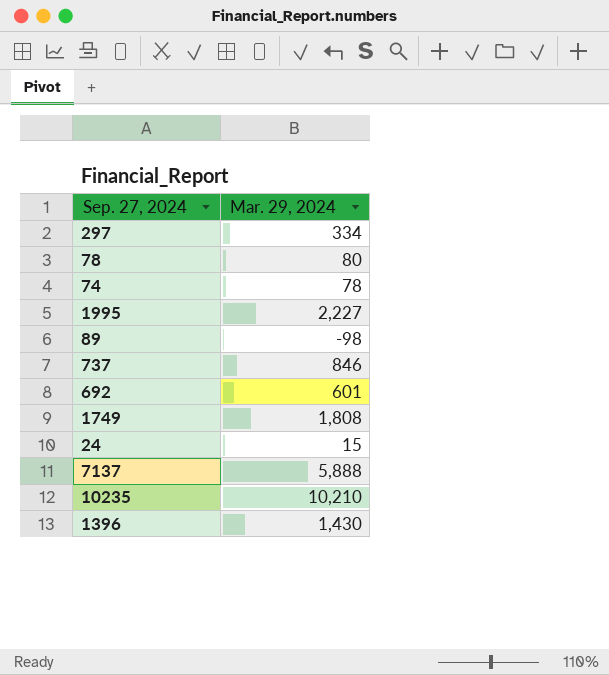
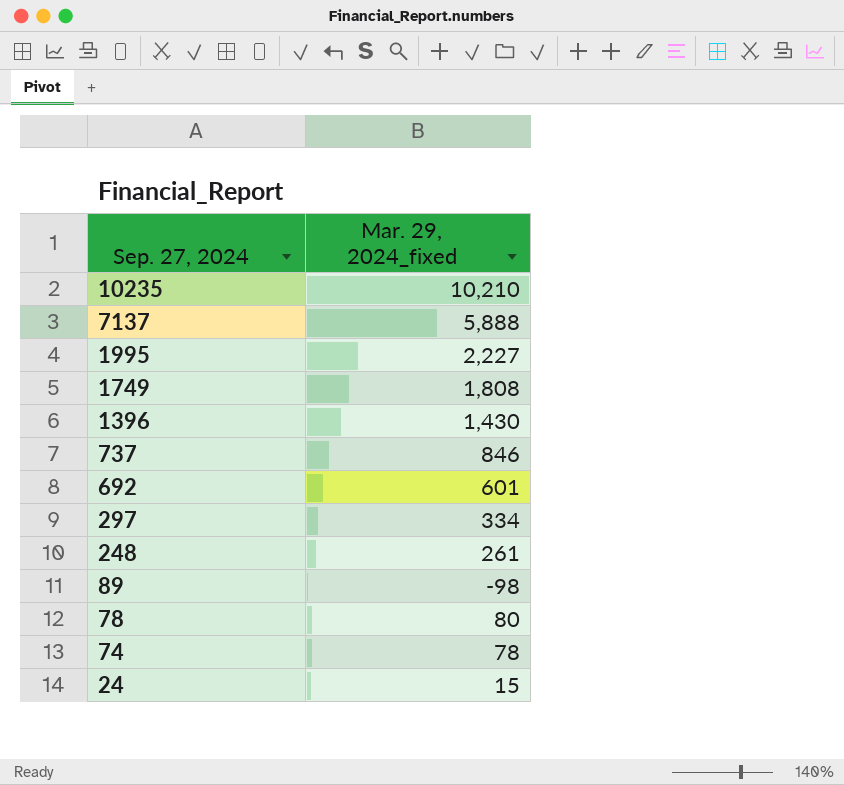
row order: none -> Sep. 27, 2024 descending
column name: Mar. 29, 2024 -> Mar. 29, 2024_fixed
row 248: none -> 261

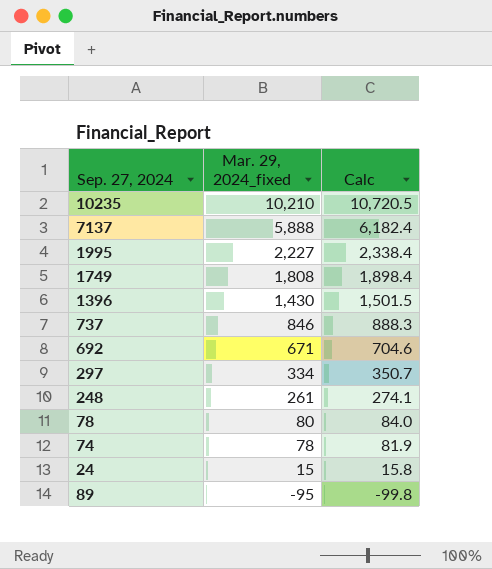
row order: Sep. 27, 2024 descending -> Mar. 29, 2024_fixed descending
column Calc | formula: none -> [Mar. 29, 2024_fixed] * 1.05
692 | Mar. 29, 2024_fixed: 601 -> 671
89 | Mar. 29, 2024_fixed: -98 -> -95

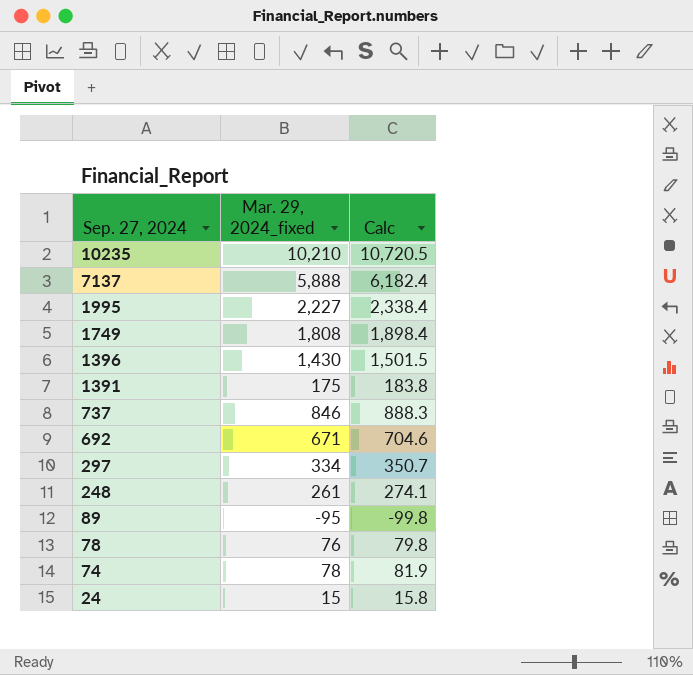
row order: Mar. 29, 2024_fixed descending -> Sep. 27, 2024 descending
row 1391: none -> 175 | 183.8
78 | Mar. 29, 2024_fixed: 80 -> 76
78 | Calc: 84.0 -> 79.8

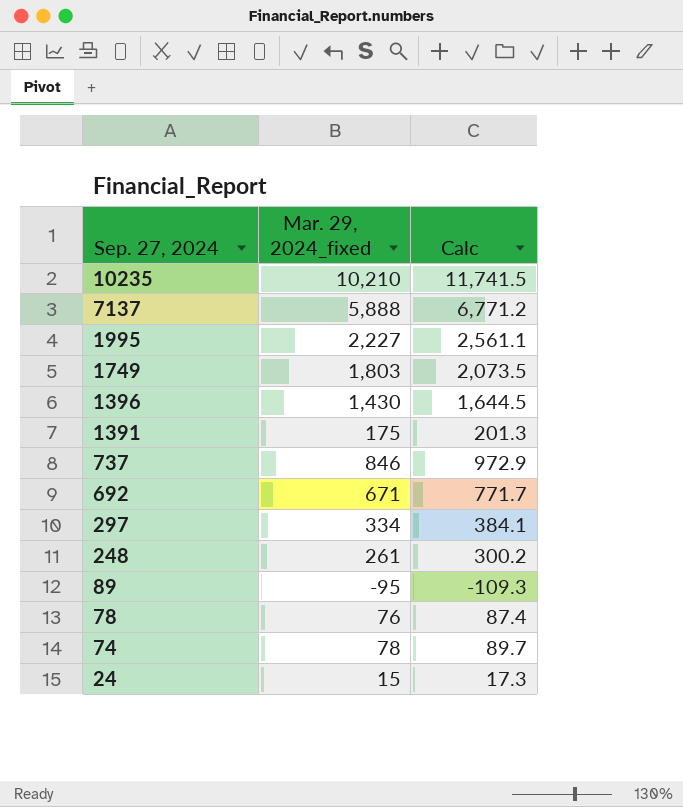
column Calc | formula: [Mar. 29, 2024_fixed] * 1.05 -> [Mar. 29, 2024_fixed] * 1.15
1749 | Mar. 29, 2024_fixed: 1,808 -> 1,803

